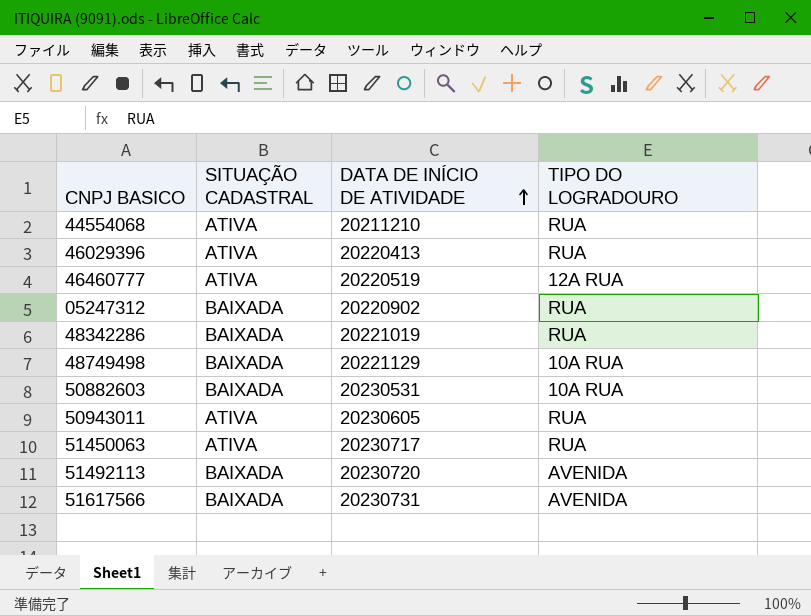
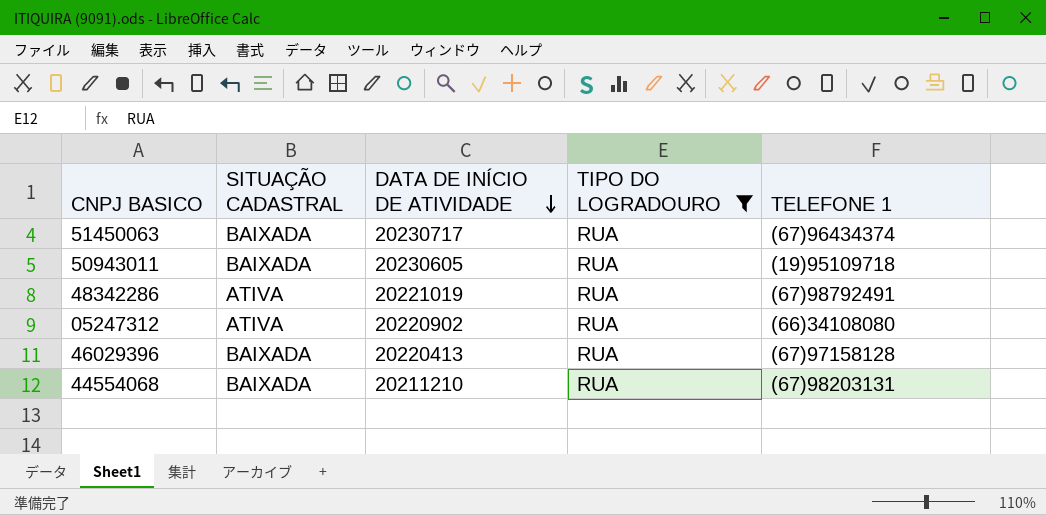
filter: none -> TIPO DO LOGRADOURO = RUA
row order: DATA DE INÍCIO DE ATIVIDADE ascending -> DATA DE INÍCIO DE ATIVIDADE descending
column TELEFONE 1 | position: none -> 5
51450063 | SITUAÇÃO CADASTRAL: ATIVA -> BAIXADA
50943011 | SITUAÇÃO CADASTRAL: ATIVA -> BAIXADA
48342286 | SITUAÇÃO CADASTRAL: BAIXADA -> ATIVA
05247312 | SITUAÇÃO CADASTRAL: BAIXADA -> ATIVA
46029396 | SITUAÇÃO CADASTRAL: ATIVA -> BAIXADA
44554068 | SITUAÇÃO CADASTRAL: ATIVA -> BAIXADA

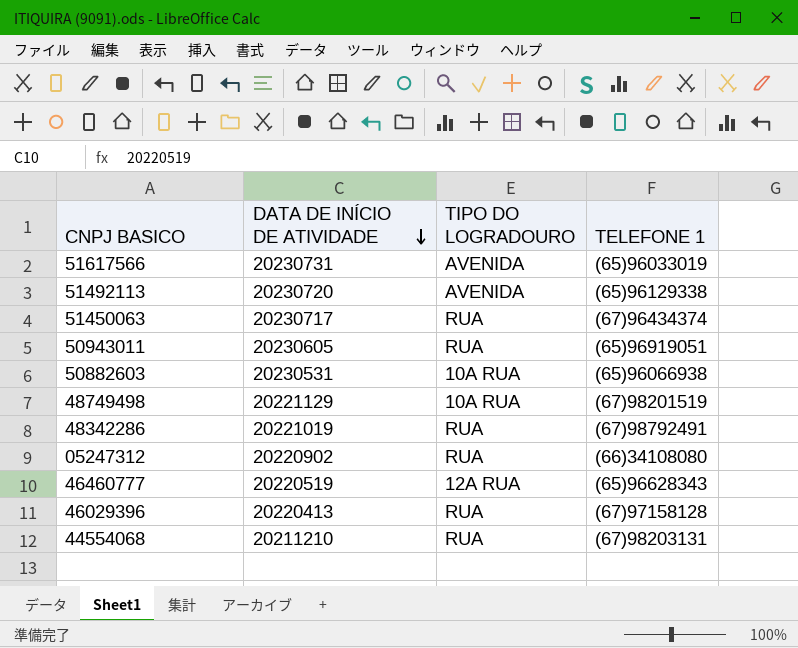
filter: TIPO DO LOGRADOURO = RUA -> none
column SITUAÇÃO CADASTRAL | position: 2 -> none
50943011 | TELEFONE 1: (19)95109718 -> (65)96919051

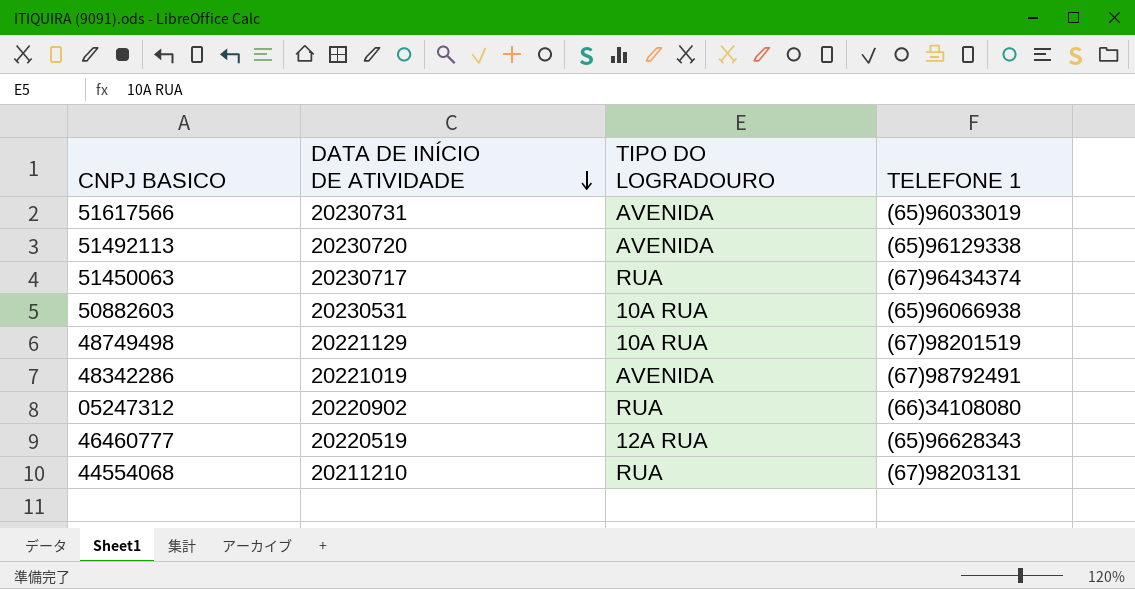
row 50943011: 20230605 | RUA | (65)96919051 -> none
row 46029396: 20220413 | RUA | (67)97158128 -> none
48342286 | TIPO DO LOGRADOURO: RUA -> AVENIDA

